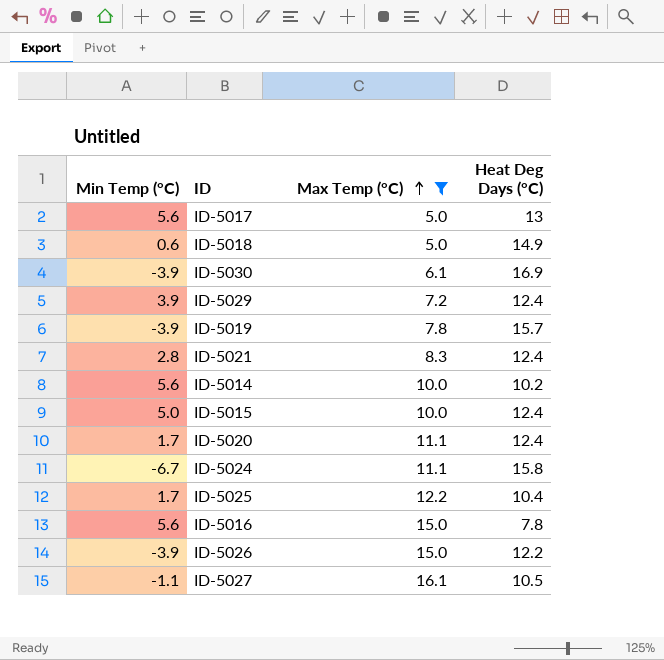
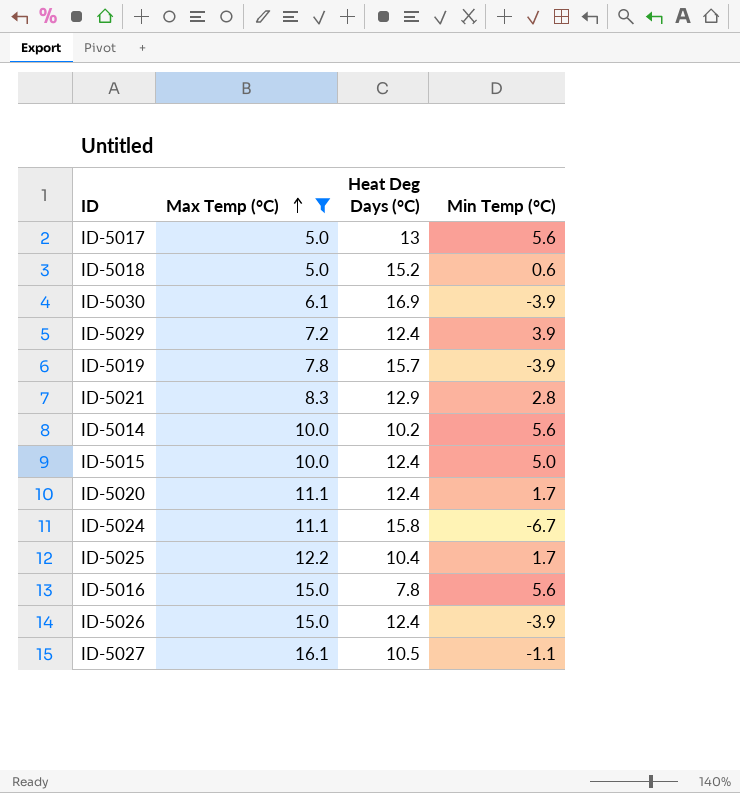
column Min Temp (°C) | position: 1 -> 4
ID-5018 | Heat Deg Days (°C): 14.9 -> 15.2
ID-5021 | Heat Deg Days (°C): 12.4 -> 12.9
ID-5026 | Heat Deg Days (°C): 12.2 -> 12.4

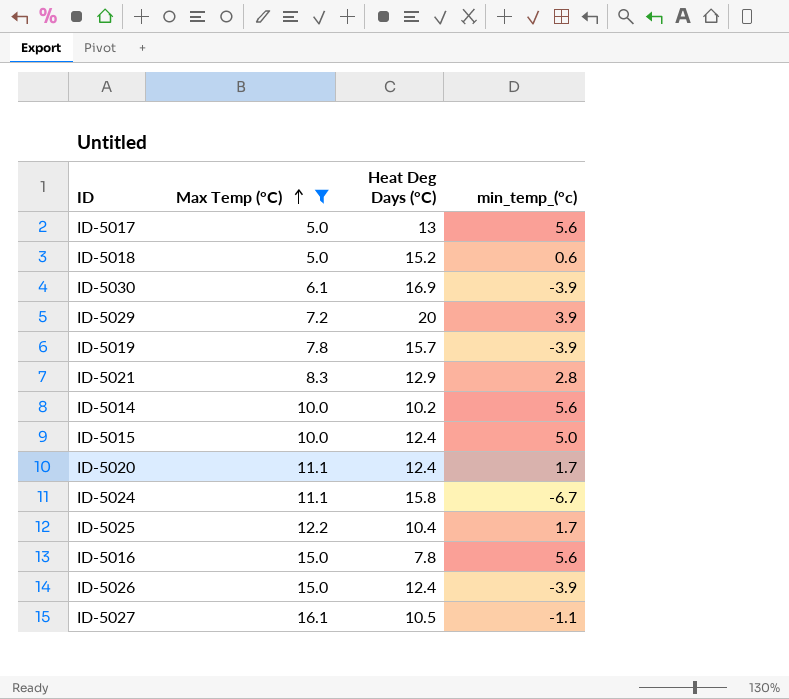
column name: Min Temp (°C) -> min_temp_(°c)
ID-5029 | Heat Deg Days (°C): 12.4 -> 20

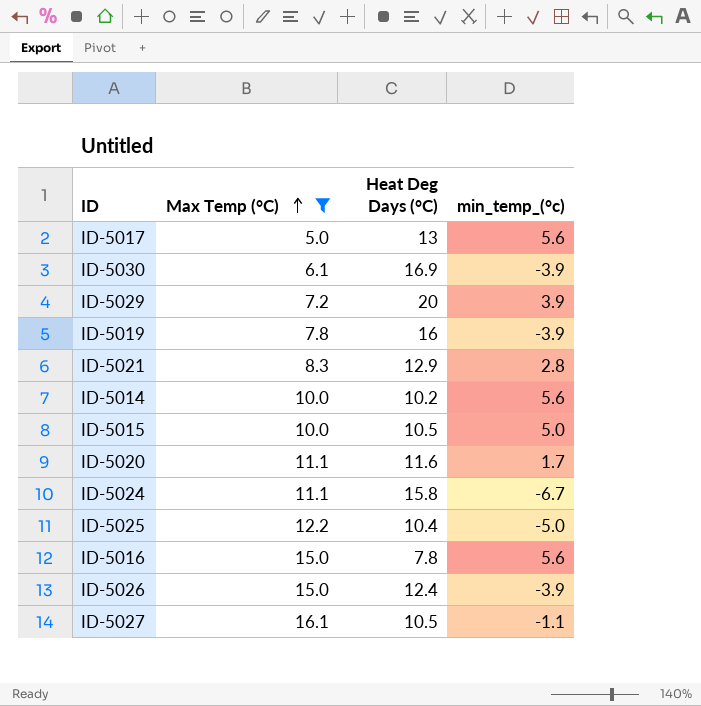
row ID-5018: 5.0 | 15.2 | 0.6 -> none
ID-5019 | Heat Deg Days (°C): 15.7 -> 16
ID-5015 | Heat Deg Days (°C): 12.4 -> 10.5
ID-5020 | Heat Deg Days (°C): 12.4 -> 11.6
ID-5025 | min_temp_(°c): 1.7 -> -5.0

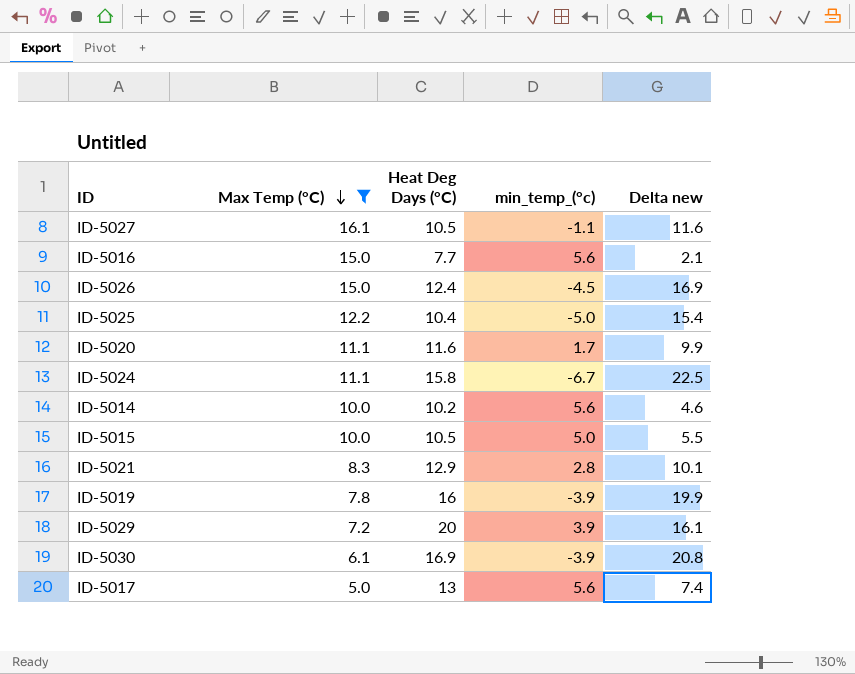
row order: Max Temp (°C) ascending -> Max Temp (°C) descending
column Delta new | formula: none -> [Heat Deg Days (°C)] - [min_temp_(°c)]
ID-5016 | Heat Deg Days (°C): 7.8 -> 7.7
ID-5026 | min_temp_(°c): -3.9 -> -4.5

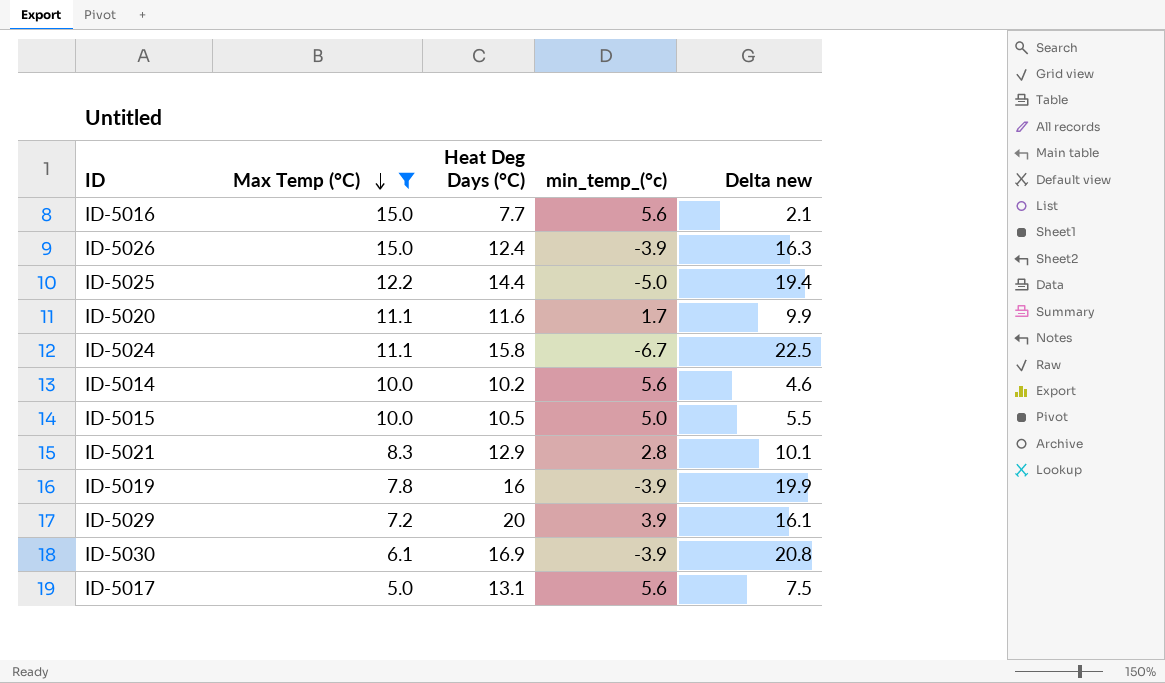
row ID-5027: 16.1 | 10.5 | -1.1 | 11.6 -> none
ID-5026 | min_temp_(°c): -4.5 -> -3.9
ID-5026 | Delta new: 16.9 -> 16.3
ID-5025 | Heat Deg Days (°C): 10.4 -> 14.4
ID-5025 | Delta new: 15.4 -> 19.4
ID-5017 | Heat Deg Days (°C): 13 -> 13.1
ID-5017 | Delta new: 7.4 -> 7.5

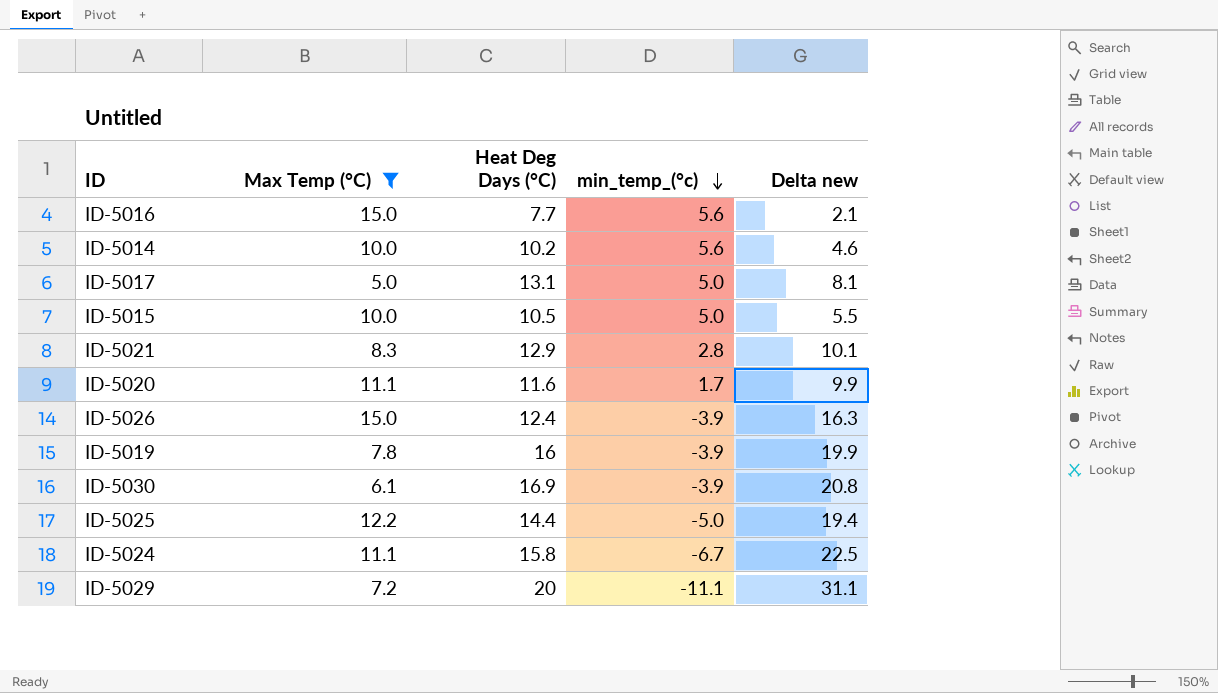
row order: Max Temp (°C) descending -> min_temp_(°c) descending
ID-5017 | min_temp_(°c): 5.6 -> 5.0
ID-5017 | Delta new: 7.5 -> 8.1
ID-5029 | min_temp_(°c): 3.9 -> -11.1
ID-5029 | Delta new: 16.1 -> 31.1

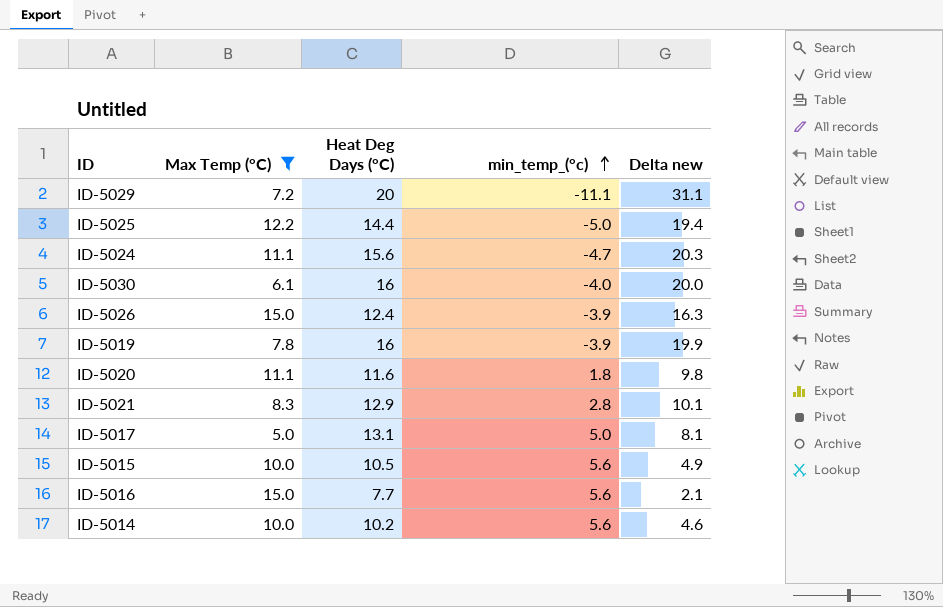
row order: min_temp_(°c) descending -> min_temp_(°c) ascending
ID-5024 | Heat Deg Days (°C): 15.8 -> 15.6
ID-5024 | min_temp_(°c): -6.7 -> -4.7
ID-5024 | Delta new: 22.5 -> 20.3
ID-5030 | Heat Deg Days (°C): 16.9 -> 16
ID-5030 | min_temp_(°c): -3.9 -> -4.0
ID-5030 | Delta new: 20.8 -> 20.0
ID-5020 | min_temp_(°c): 1.7 -> 1.8
ID-5020 | Delta new: 9.9 -> 9.8
ID-5015 | min_temp_(°c): 5.0 -> 5.6
ID-5015 | Delta new: 5.5 -> 4.9

